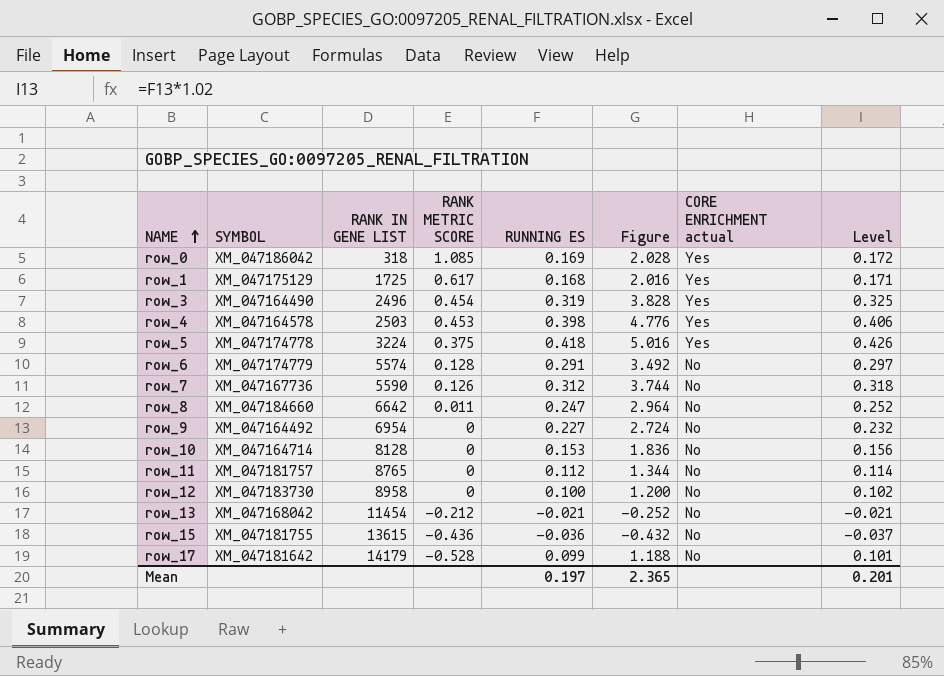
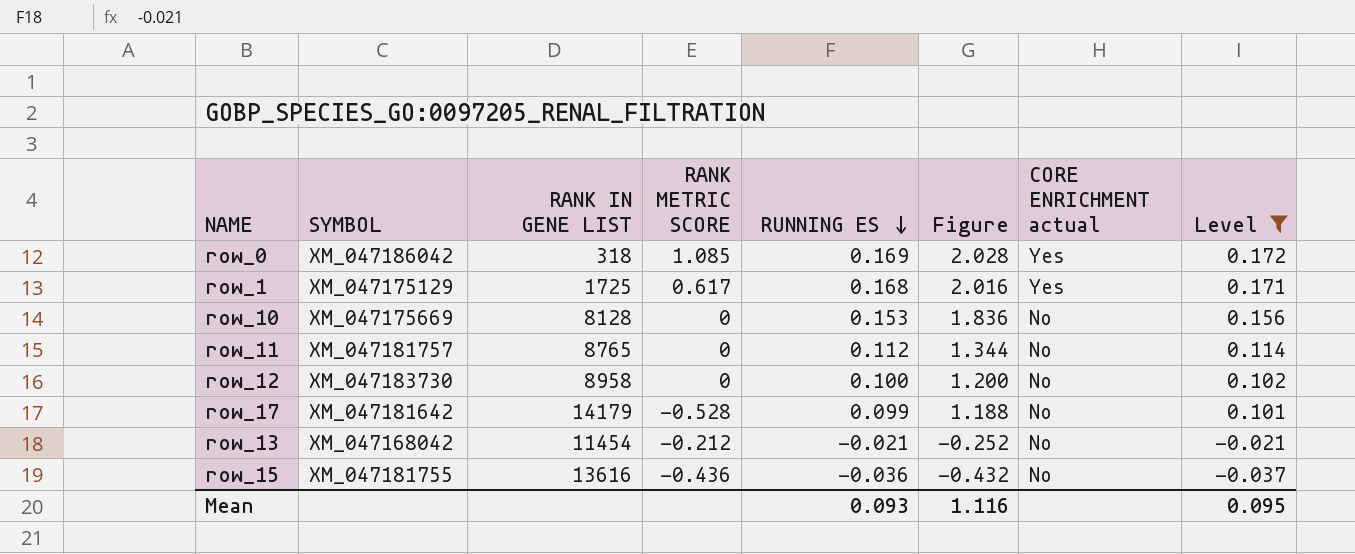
filter: none -> Level <= 0.172
row order: NAME ascending -> RUNNING ES descending
row_10 | SYMBOL: XM_047164714 -> XM_047175669
row_15 | RANK IN GENE LIST: 13615 -> 13616
Mean | RUNNING ES: 0.197 -> 0.093
Mean | Figure: 2.365 -> 1.116
Mean | Level: 0.201 -> 0.095

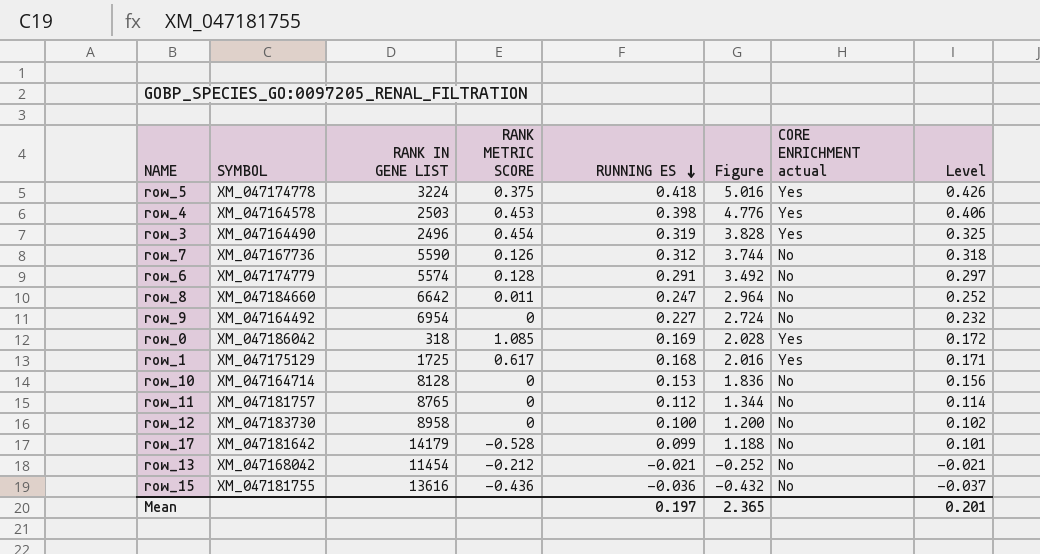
filter: Level <= 0.172 -> none
row_10 | SYMBOL: XM_047175669 -> XM_047164714
Mean | RUNNING ES: 0.093 -> 0.197
Mean | Figure: 1.116 -> 2.365
Mean | Level: 0.095 -> 0.201

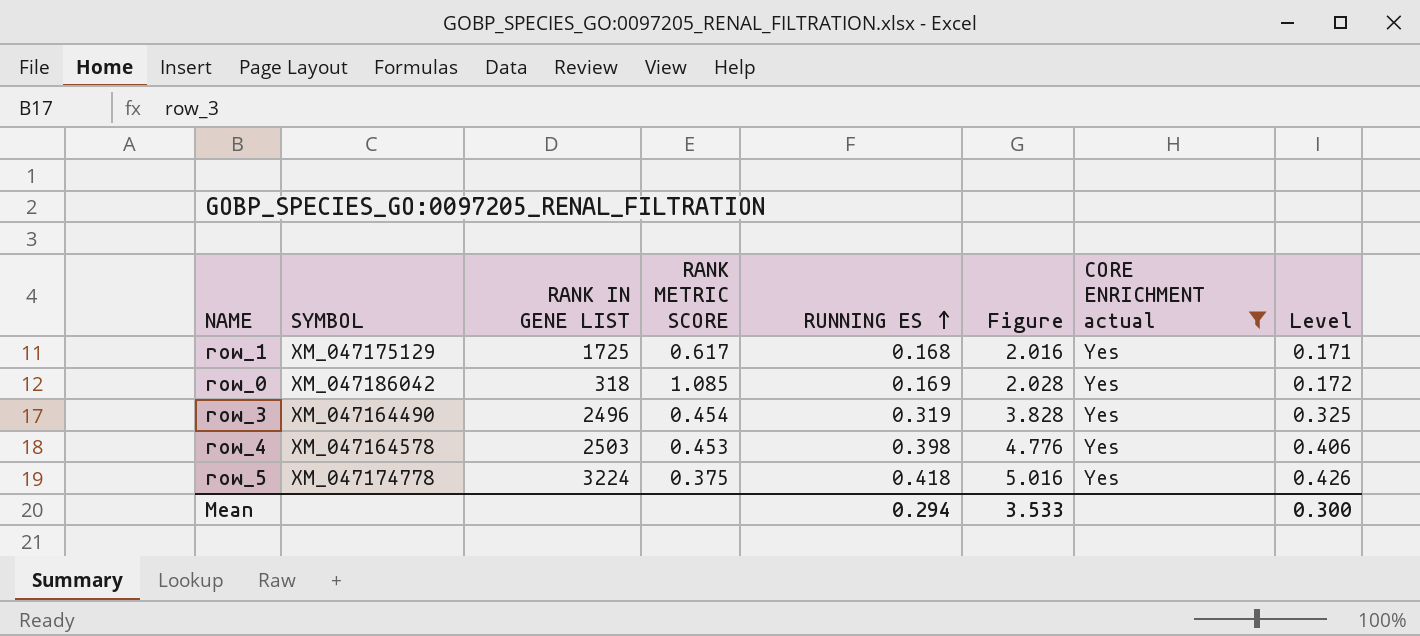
filter: none -> CORE ENRICHMENT actual = Yes
row order: RUNNING ES descending -> RUNNING ES ascending
Mean | RUNNING ES: 0.197 -> 0.294
Mean | Figure: 2.365 -> 3.533
Mean | Level: 0.201 -> 0.300

